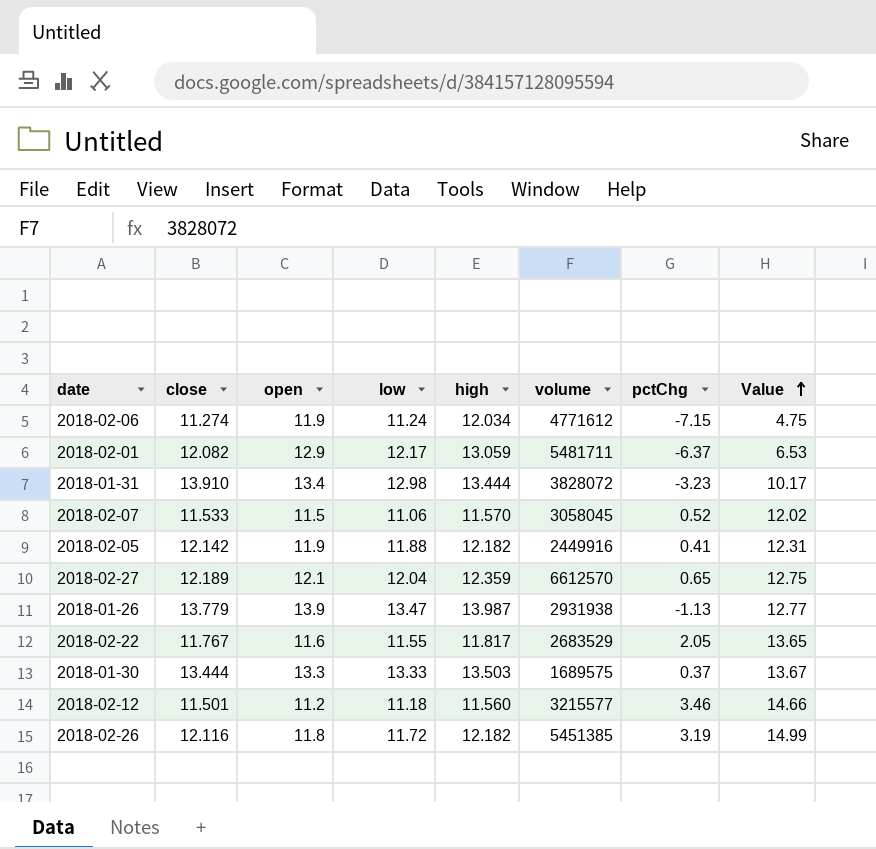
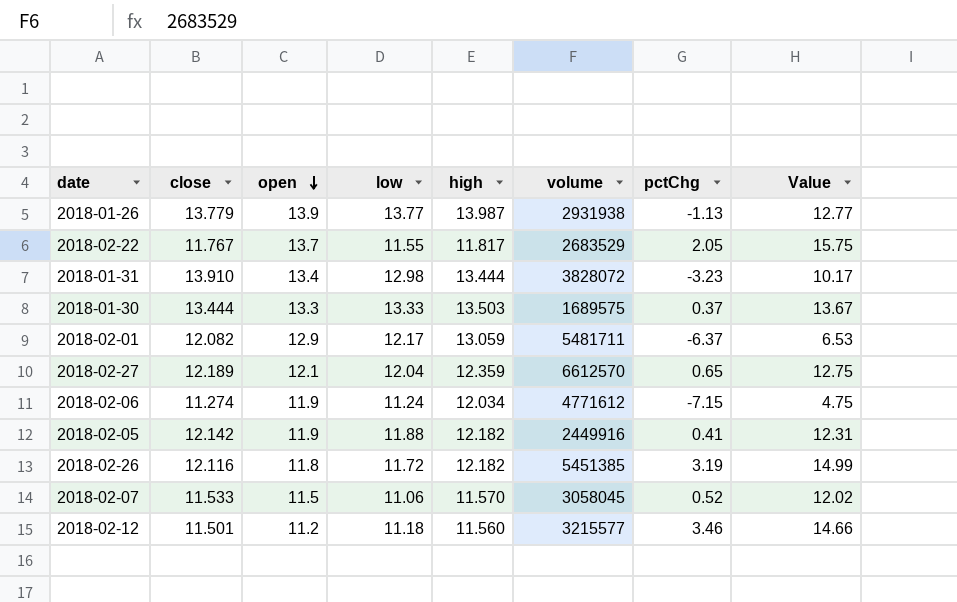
row order: Value ascending -> open descending
2018-01-26 | low: 13.47 -> 13.77
2018-02-22 | open: 11.6 -> 13.7
2018-02-22 | Value: 13.65 -> 15.75

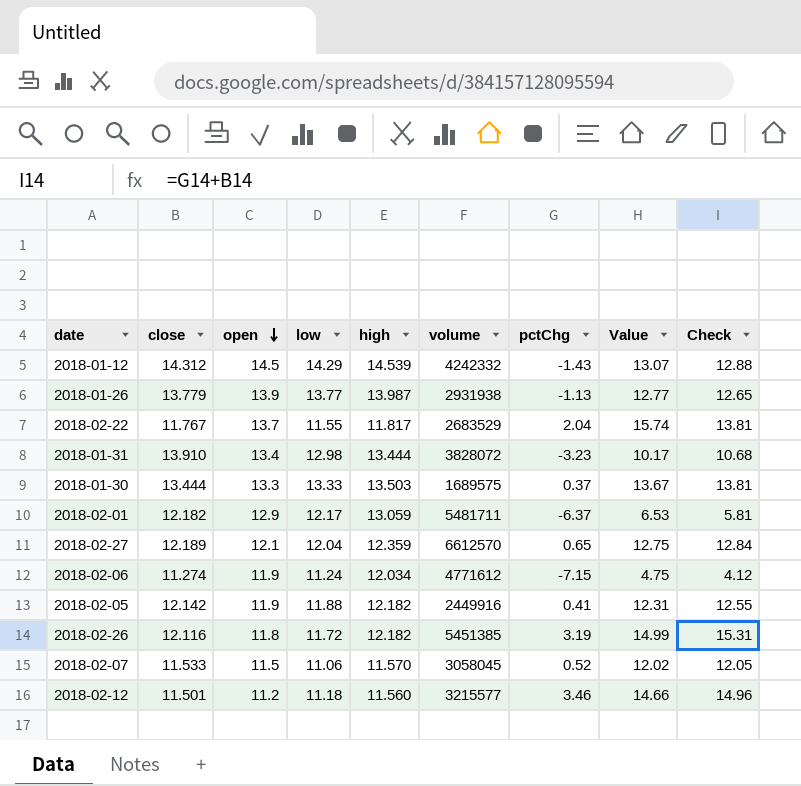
column Check | formula: none -> [close] + [pctChg]
row 2018-01-12: none -> 14.312 | 14.5 | 14.29 | 14.539 | 4242332 | -1.43 | 13.07 | 12.88
2018-02-22 | pctChg: 2.05 -> 2.04
2018-02-22 | Value: 15.75 -> 15.74
2018-02-01 | close: 12.082 -> 12.182

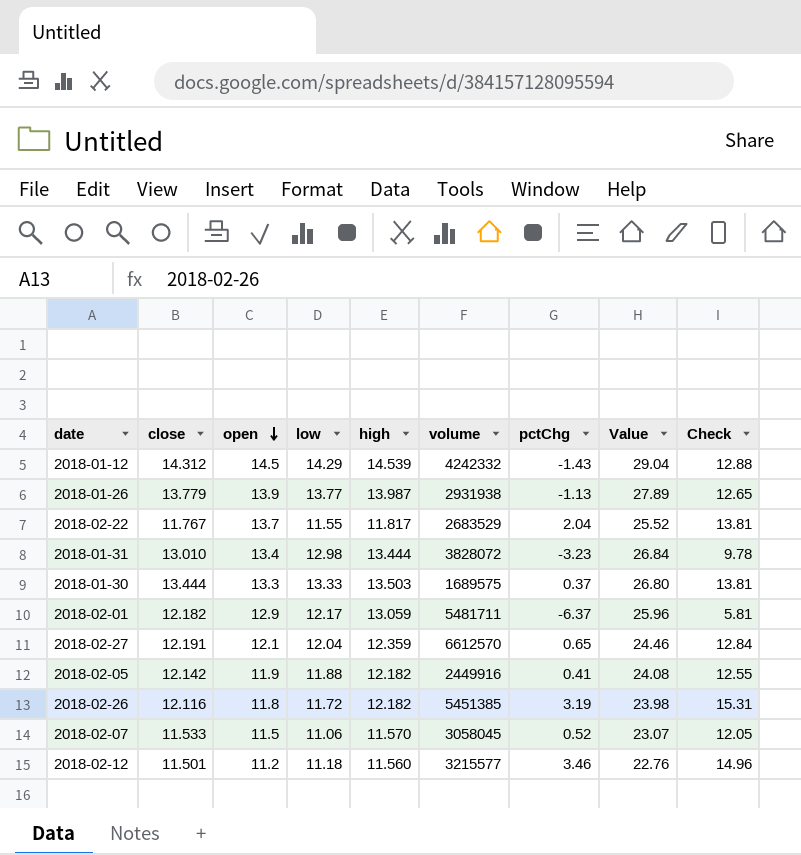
column Value | formula: [open] + [pctChg] -> [open] + [high]
row 2018-02-06: 11.274 | 11.9 | 11.24 | 12.034 | 4771612 | -7.15 | 4.75 | 4.12 -> none
2018-01-31 | close: 13.910 -> 13.010
2018-01-31 | Check: 10.68 -> 9.78
2018-02-27 | close: 12.189 -> 12.191

